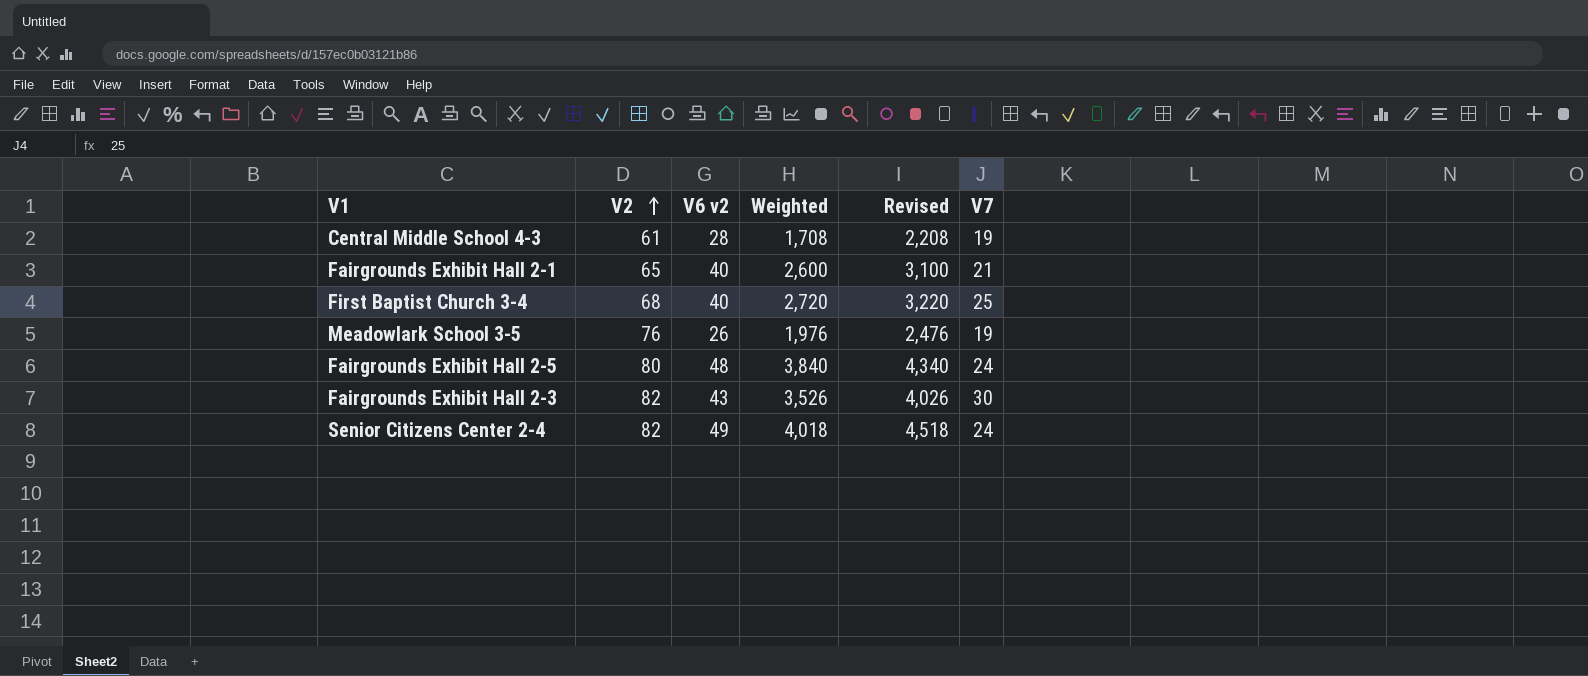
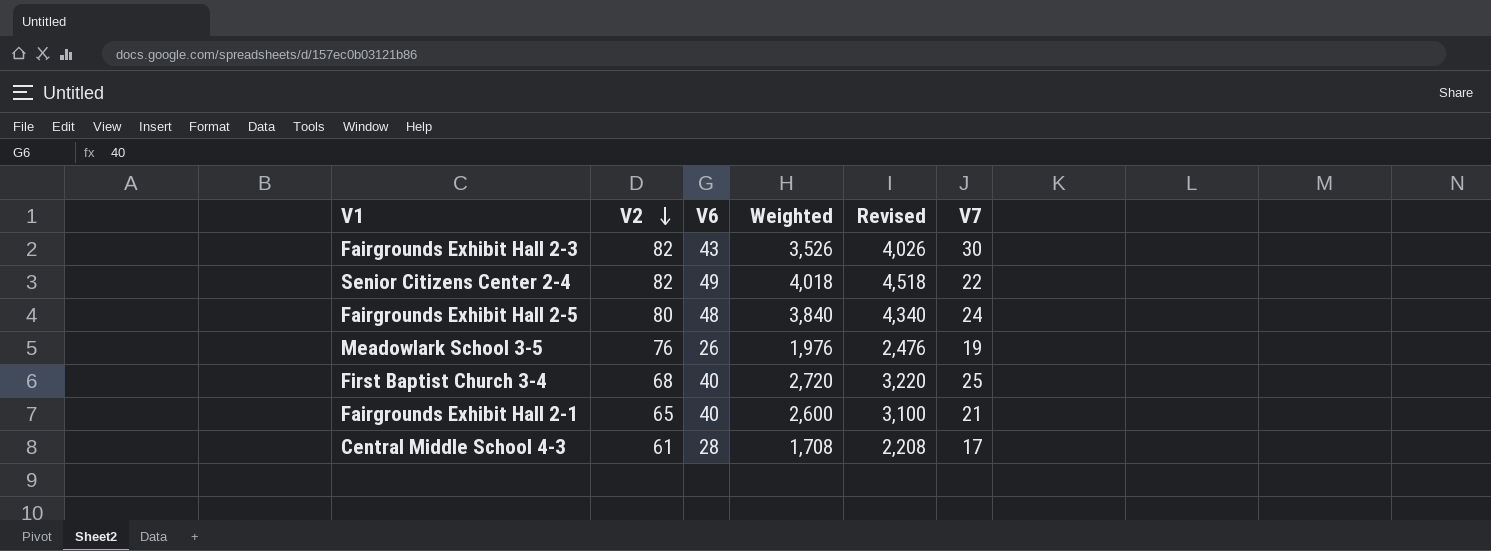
row order: V2 ascending -> V2 descending
column name: V6 v2 -> V6
Senior Citizens Center 2-4 | V7: 24 -> 22
Central Middle School 4-3 | V7: 19 -> 17

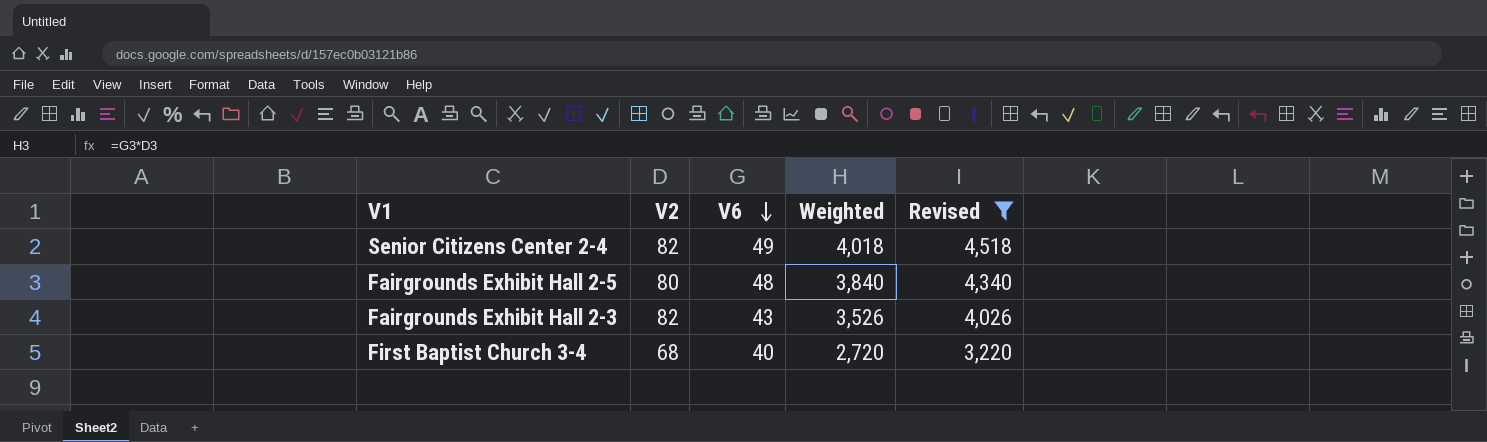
filter: none -> Revised >= 3,220
row order: V2 descending -> V6 descending
column V7 | position: 6 -> none

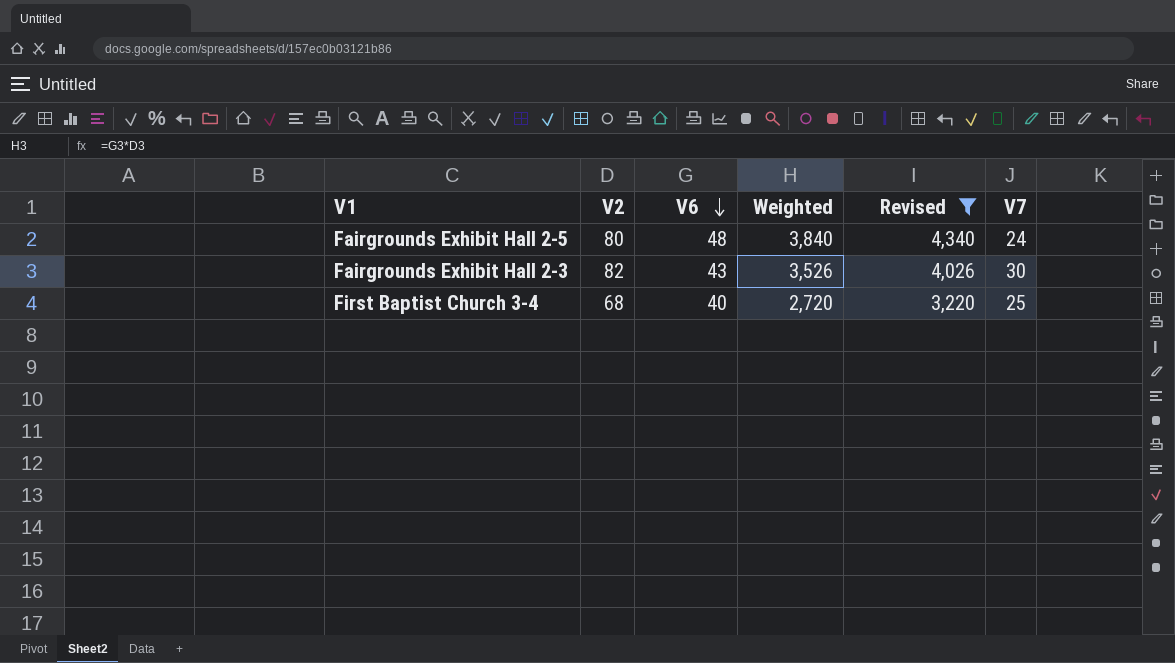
column V7 | position: none -> 6
row Senior Citizens Center 2-4: 82 | 49 | 4,018 | 4,518 -> none

